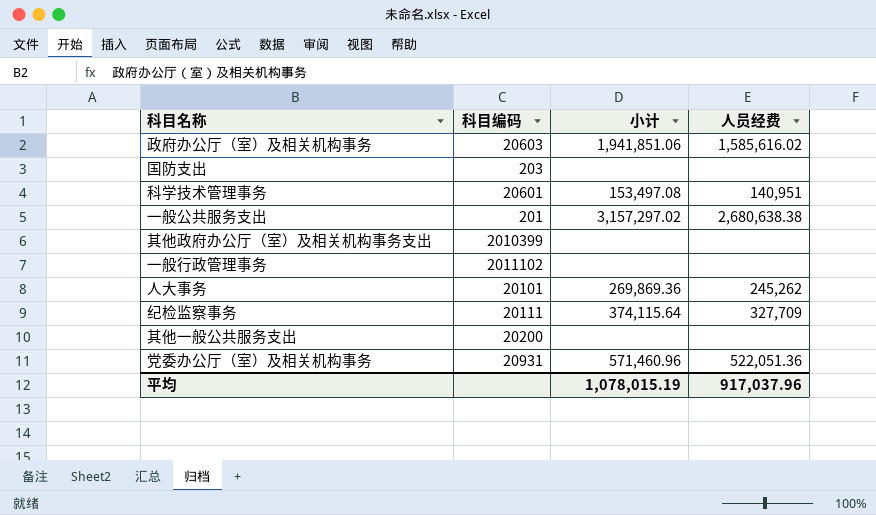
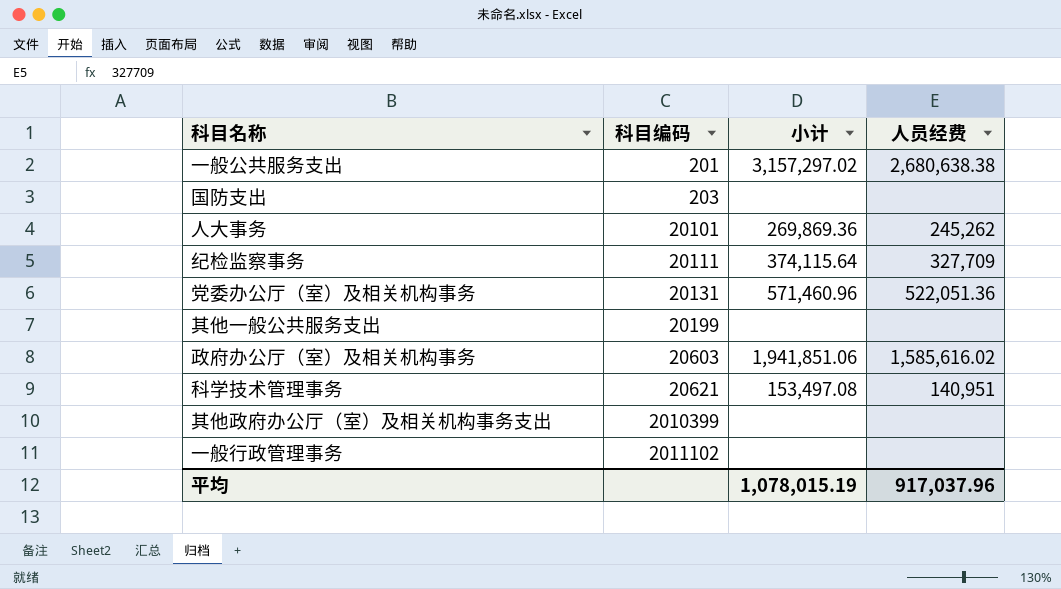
row order: none -> 科目编码 ascending
党委办公厅（室）及相关机构事务 | 科目编码: 20931 -> 20131
其他一般公共服务支出 | 科目编码: 20200 -> 20199
科学技术管理事务 | 科目编码: 20601 -> 20621

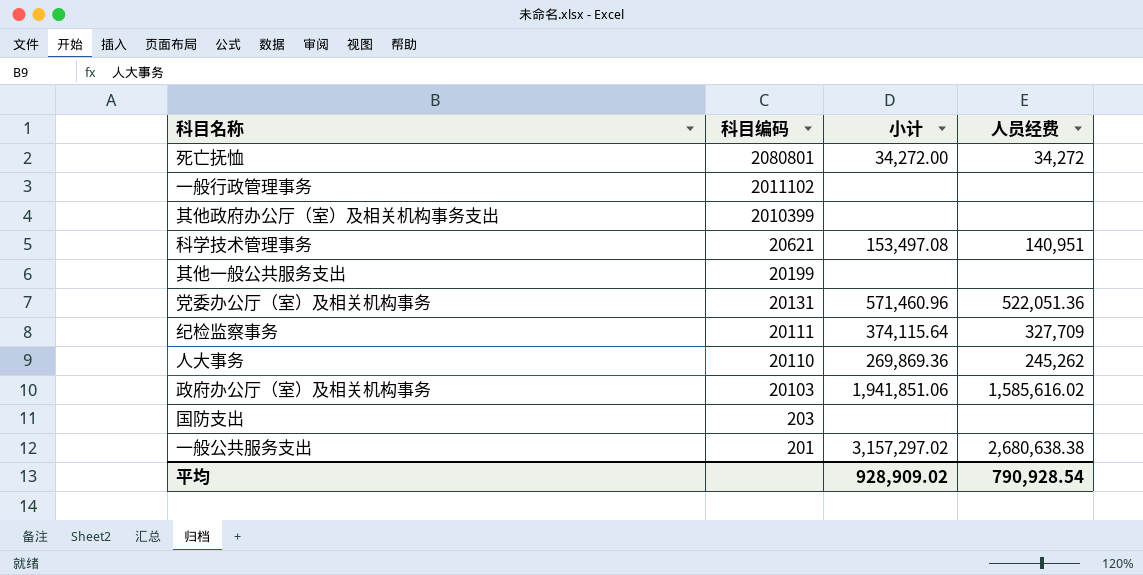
row order: 科目编码 ascending -> 科目编码 descending
row 死亡抚恤: none -> 2080801 | 34,272.00 | 34,272
人大事务 | 科目编码: 20101 -> 20110
政府办公厅（室）及相关机构事务 | 科目编码: 20603 -> 20103
平均 | 小计: 1,078,015.19 -> 928,909.02
平均 | 人员经费: 917,037.96 -> 790,928.54

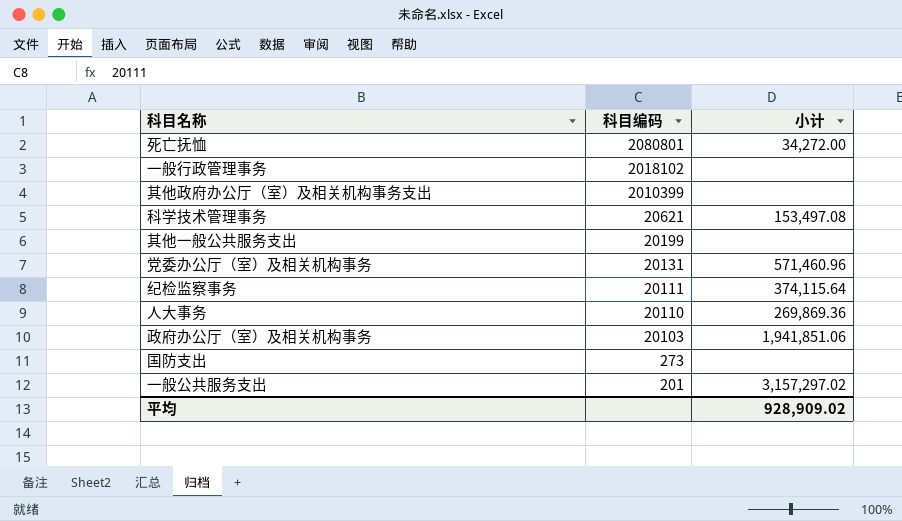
column 人员经费 | position: 4 -> none
一般行政管理事务 | 科目编码: 2011102 -> 2018102
国防支出 | 科目编码: 203 -> 273

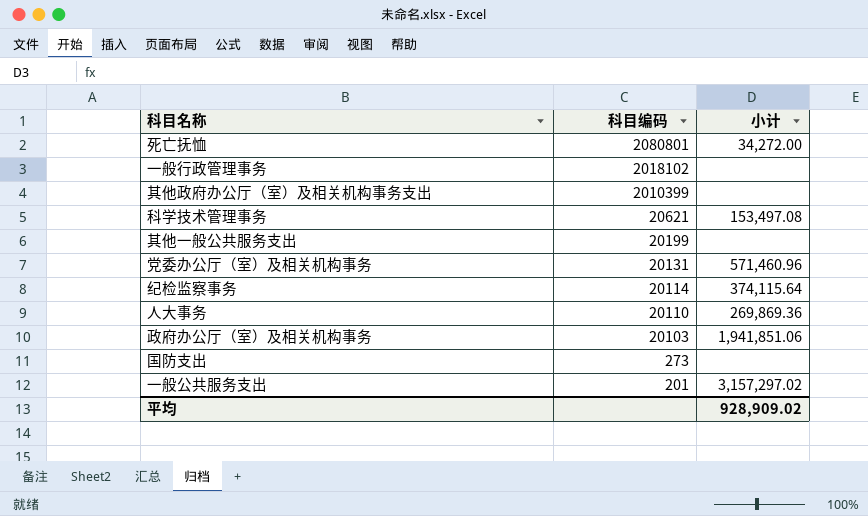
纪检监察事务 | 科目编码: 20111 -> 20114

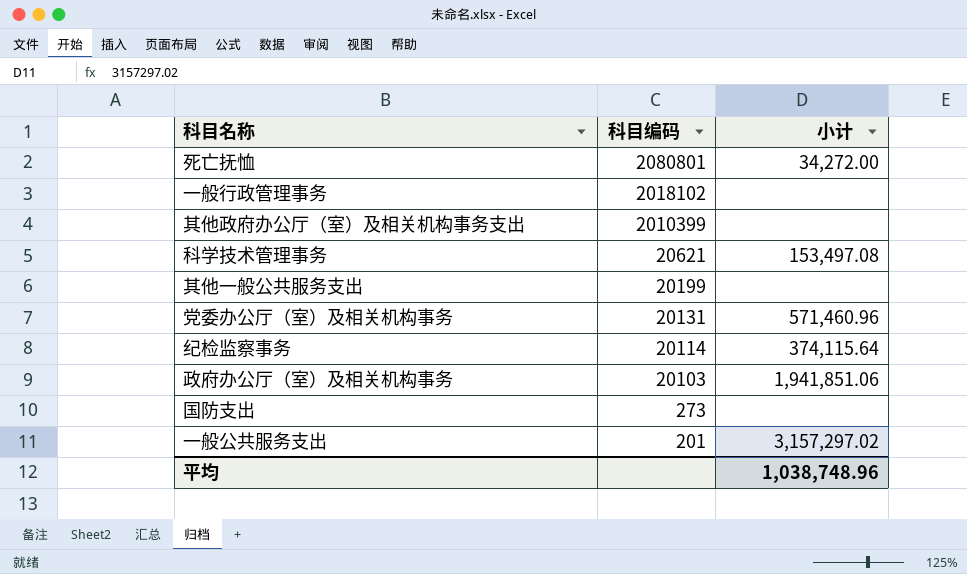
row 人大事务: 20110 | 269,869.36 -> none
平均 | 小计: 928,909.02 -> 1,038,748.96

